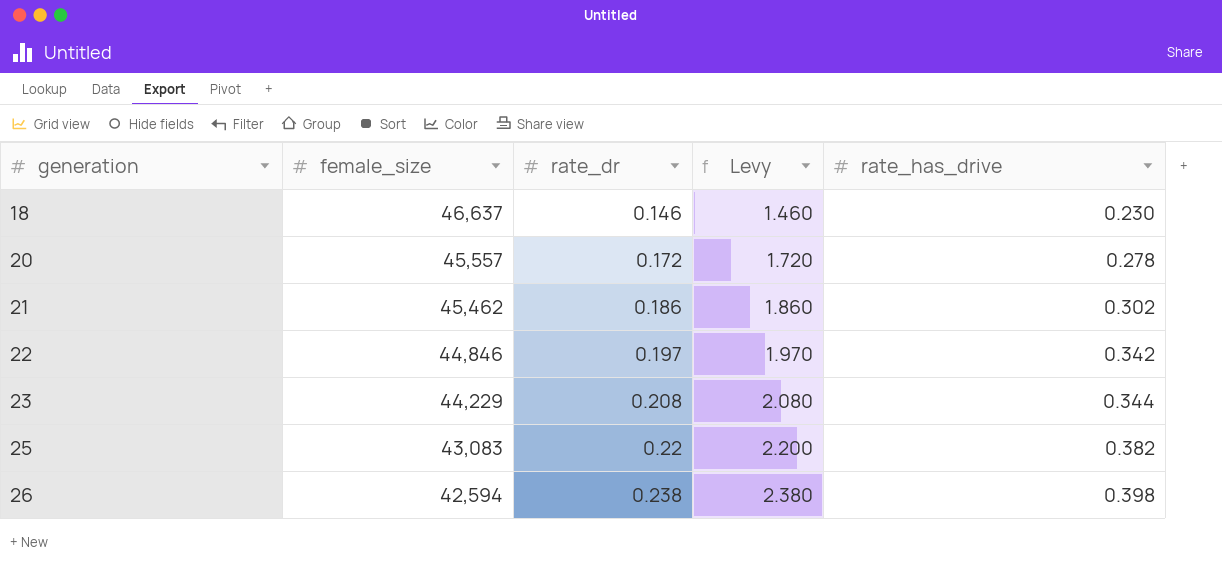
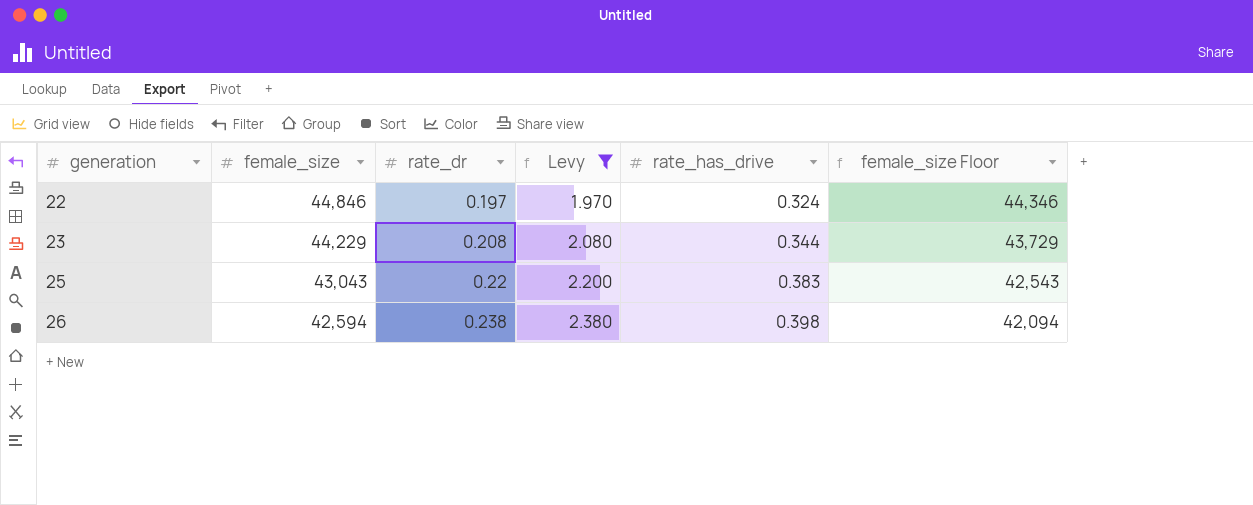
filter: none -> Levy >= 1.970
column female_size Floor | formula: none -> [female_size] - 500
22 | rate_has_drive: 0.342 -> 0.324
25 | female_size: 43,083 -> 43,043
25 | rate_has_drive: 0.382 -> 0.383

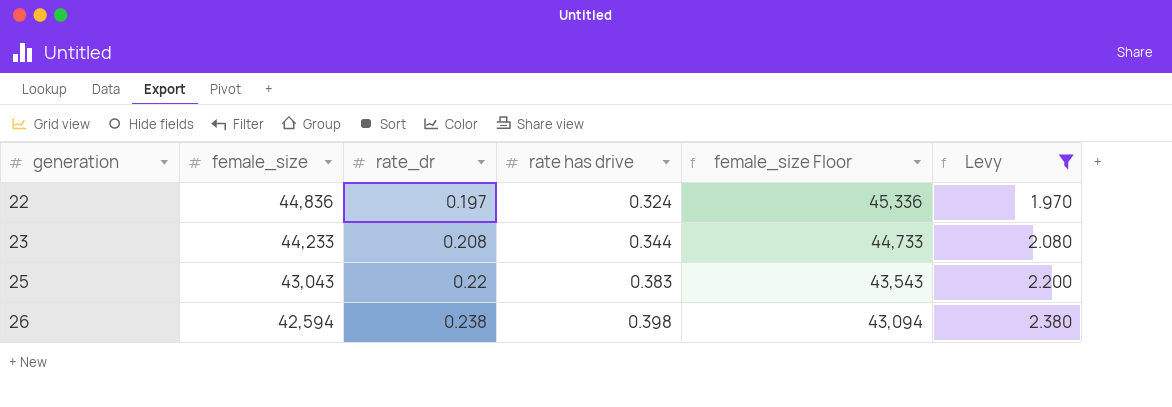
column name: rate_has_drive -> rate has drive
column female_size Floor | formula: [female_size] - 500 -> [female_size] + 500
column Levy | position: 4 -> 6
22 | female_size: 44,846 -> 44,836
23 | female_size: 44,229 -> 44,233

